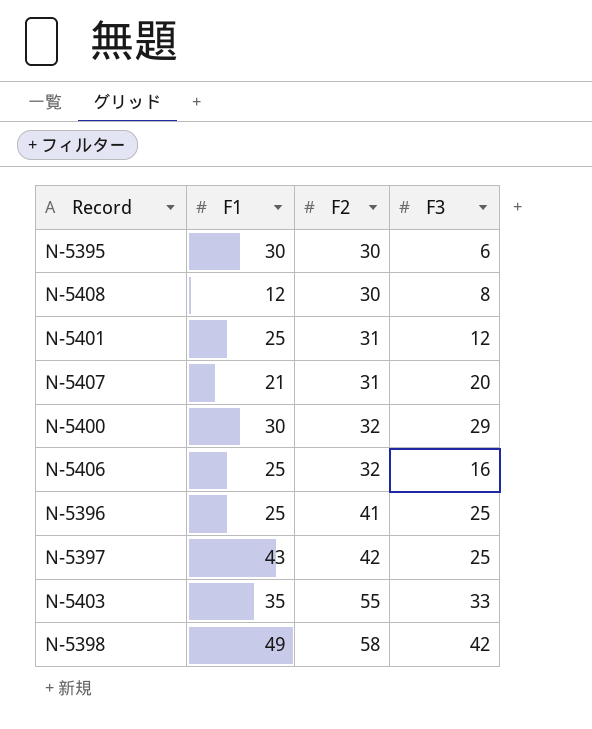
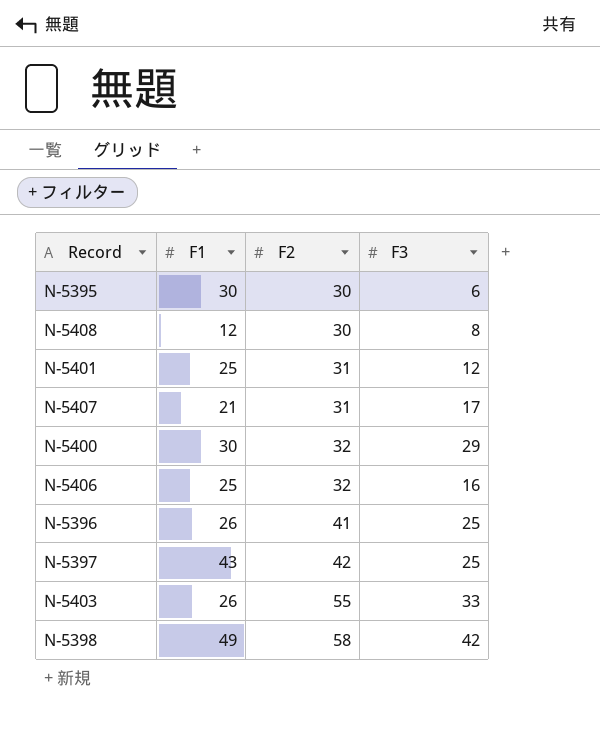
N-5407 | F3: 20 -> 17
N-5396 | F1: 25 -> 26
N-5403 | F1: 35 -> 26

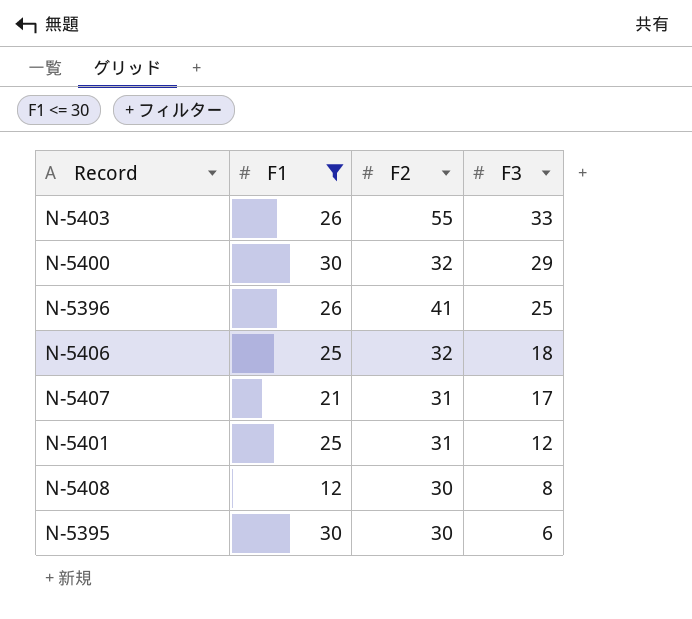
filter: none -> F1 <= 30
row order: F2 ascending -> F3 descending
N-5406 | F3: 16 -> 18

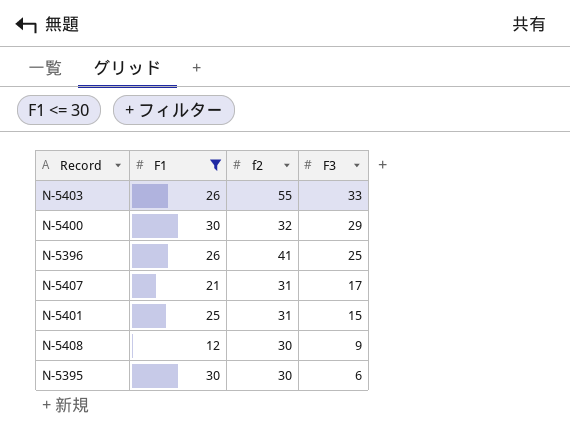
column name: F2 -> f2
row N-5406: 25 | 32 | 18 -> none
N-5401 | F3: 12 -> 15
N-5408 | F3: 8 -> 9

